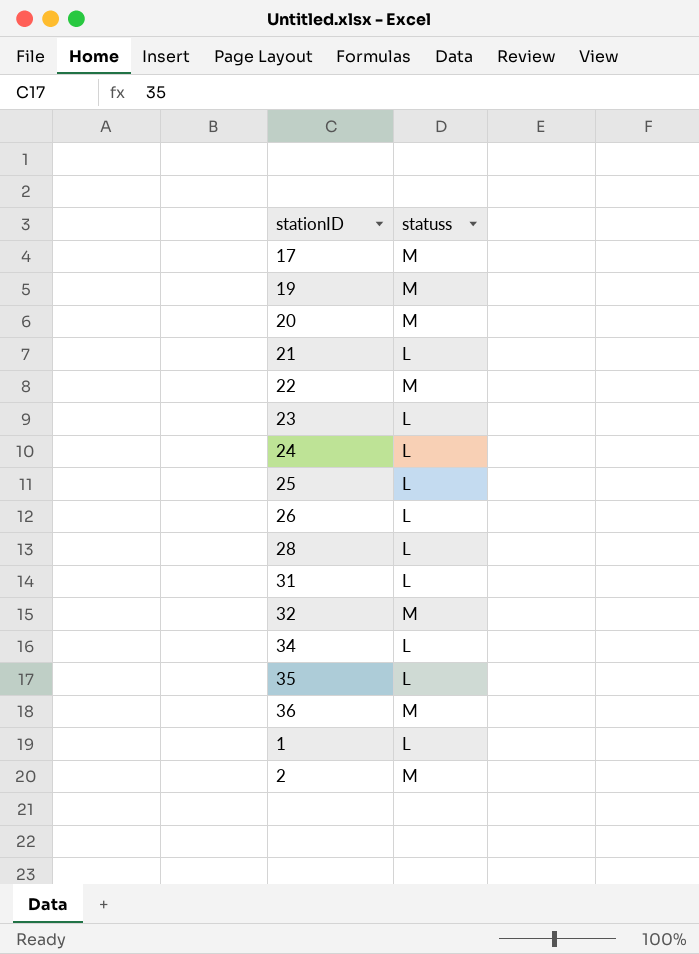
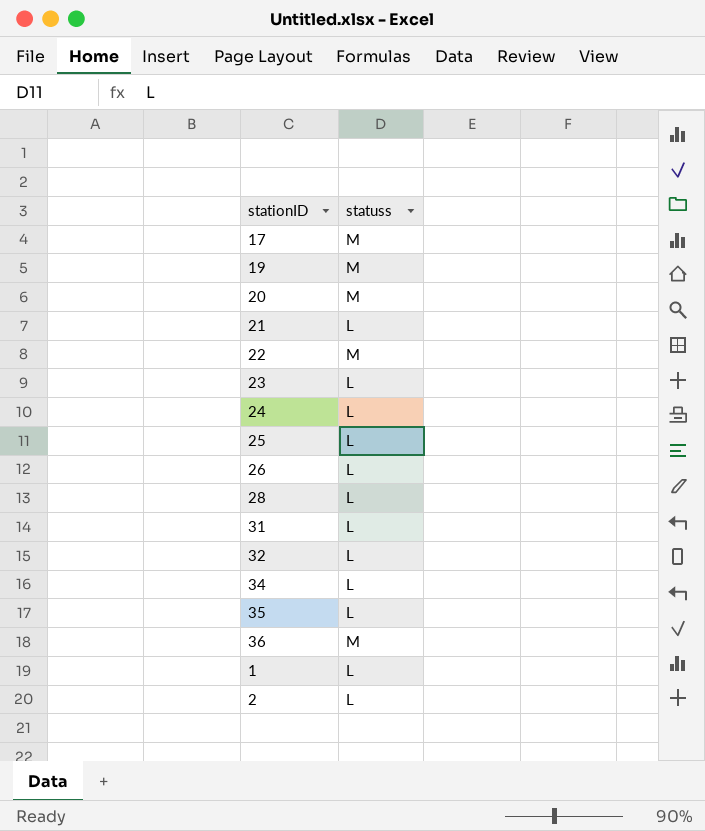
32 | statuss: M -> L
2 | statuss: M -> L

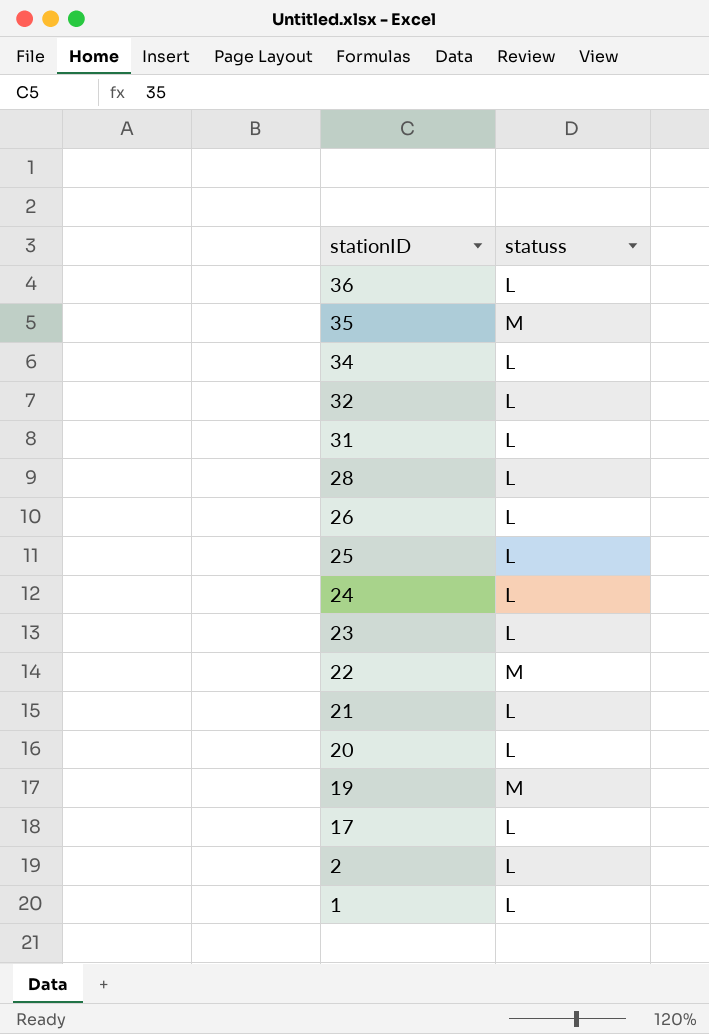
row order: none -> stationID descending
36 | statuss: M -> L
35 | statuss: L -> M
20 | statuss: M -> L
17 | statuss: M -> L

